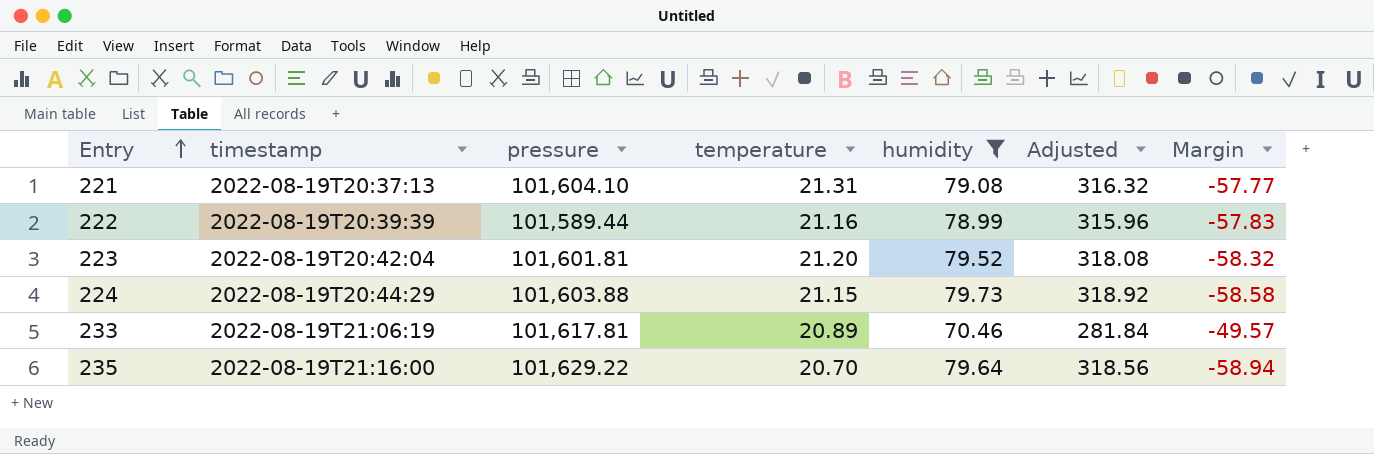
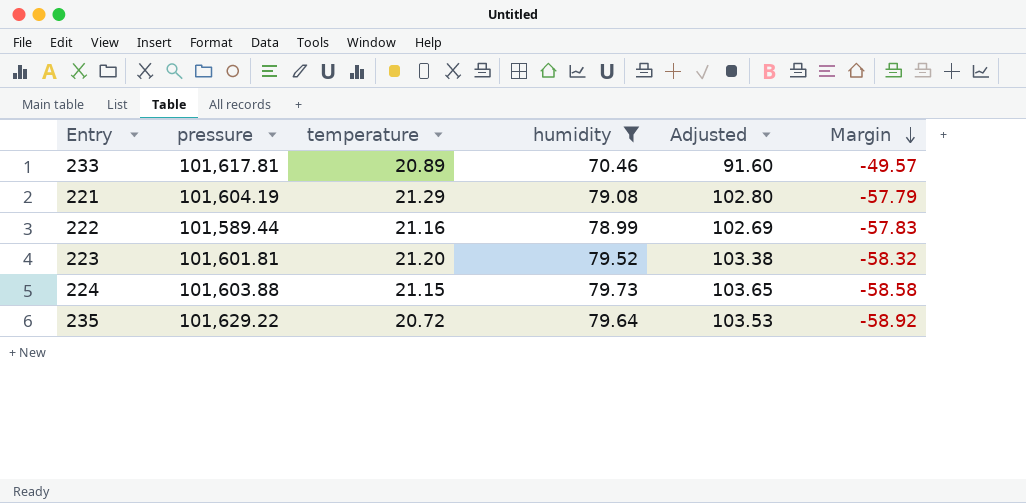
row order: Entry ascending -> Margin descending
column timestamp | position: 2 -> none
column Adjusted | formula: [humidity] * 4 -> [humidity] * 1.3
221 | pressure: 101,604.10 -> 101,604.19
221 | temperature: 21.31 -> 21.29
221 | Margin: -57.77 -> -57.79
235 | temperature: 20.70 -> 20.72
235 | Margin: -58.94 -> -58.92

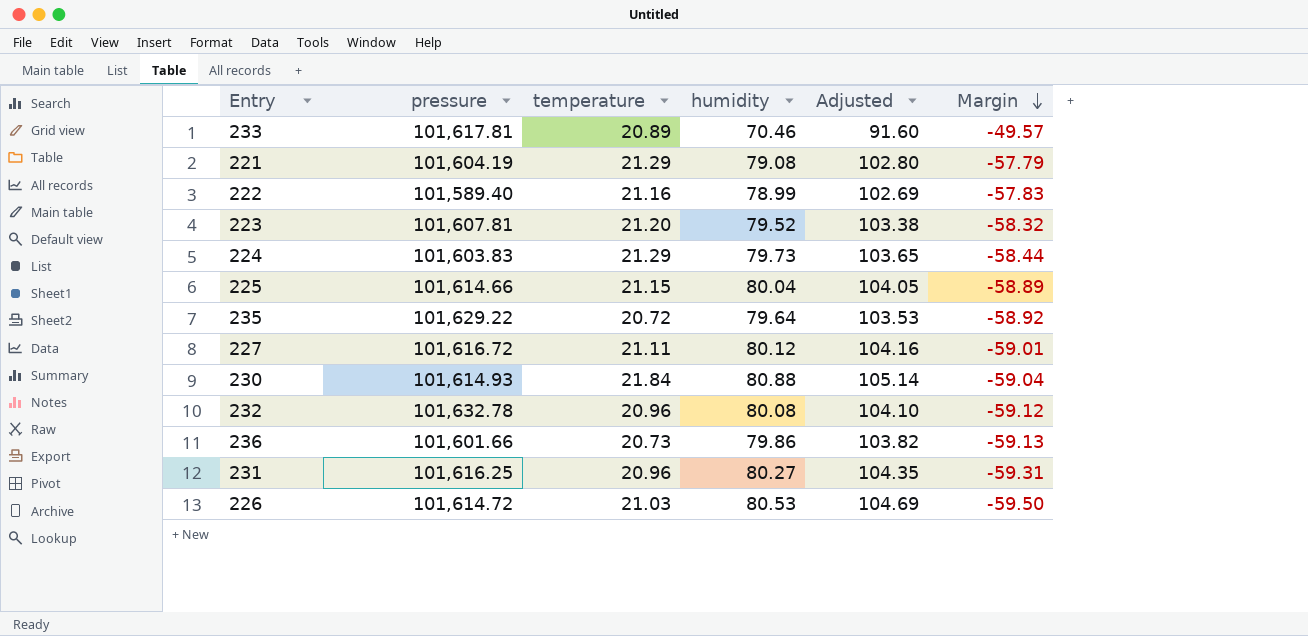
filter: humidity <= 79.73 -> none
222 | pressure: 101,589.44 -> 101,589.40
223 | pressure: 101,601.81 -> 101,607.81
224 | pressure: 101,603.88 -> 101,603.83
224 | temperature: 21.15 -> 21.29
224 | Margin: -58.58 -> -58.44

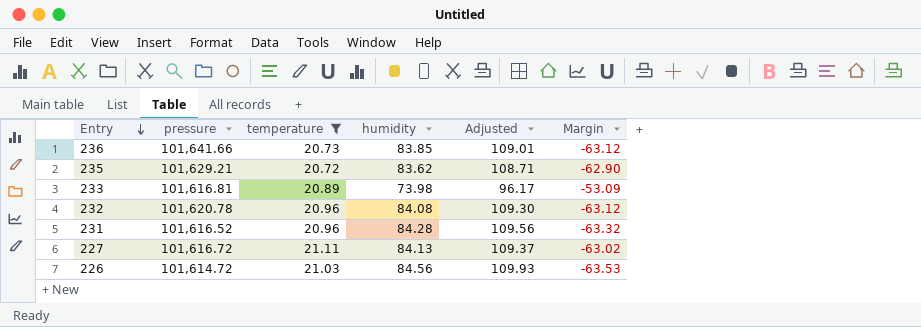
filter: none -> temperature <= 21.11
row order: Margin descending -> Entry descending
236 | pressure: 101,601.66 -> 101,641.66
236 | humidity: 79.86 -> 83.85
236 | Adjusted: 103.82 -> 109.01
236 | Margin: -59.13 -> -63.12
235 | pressure: 101,629.22 -> 101,629.21
235 | humidity: 79.64 -> 83.62
235 | Adjusted: 103.53 -> 108.71
235 | Margin: -58.92 -> -62.90
233 | pressure: 101,617.81 -> 101,616.81
233 | humidity: 70.46 -> 73.98
233 | Adjusted: 91.60 -> 96.17
233 | Margin: -49.57 -> -53.09
232 | pressure: 101,632.78 -> 101,620.78
232 | humidity: 80.08 -> 84.08
232 | Adjusted: 104.10 -> 109.30
232 | Margin: -59.12 -> -63.12
231 | pressure: 101,616.25 -> 101,616.52
231 | humidity: 80.27 -> 84.28
231 | Adjusted: 104.35 -> 109.56
231 | Margin: -59.31 -> -63.32
227 | humidity: 80.12 -> 84.13
227 | Adjusted: 104.16 -> 109.37
227 | Margin: -59.01 -> -63.02
226 | humidity: 80.53 -> 84.56
226 | Adjusted: 104.69 -> 109.93
226 | Margin: -59.50 -> -63.53

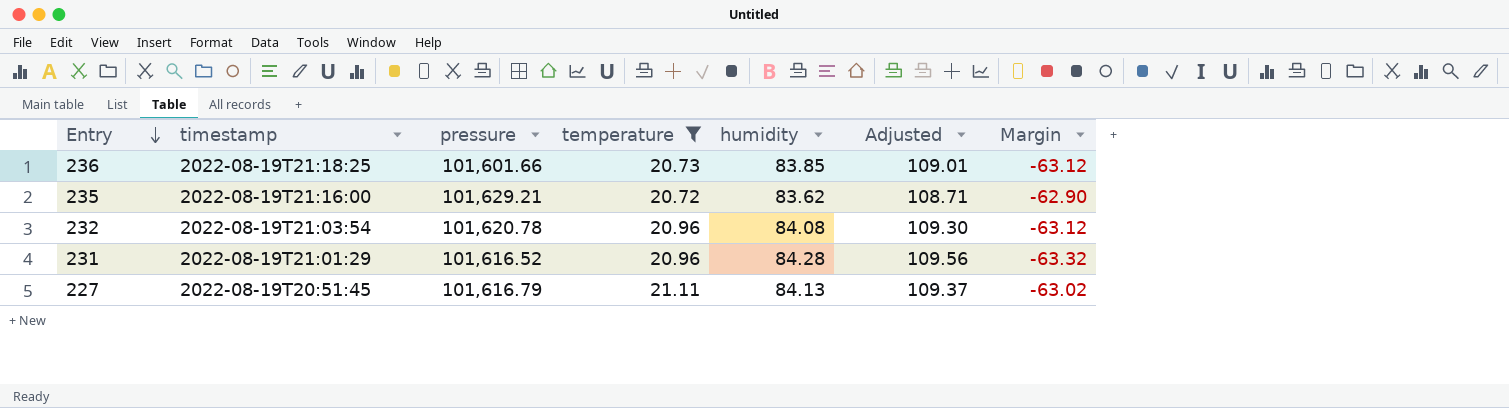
column timestamp | position: none -> 2
row 233: 101,616.81 | 20.89 | 73.98 | 96.17 | -53.09 -> none
row 226: 101,614.72 | 21.03 | 84.56 | 109.93 | -63.53 -> none
236 | pressure: 101,641.66 -> 101,601.66
227 | pressure: 101,616.72 -> 101,616.79

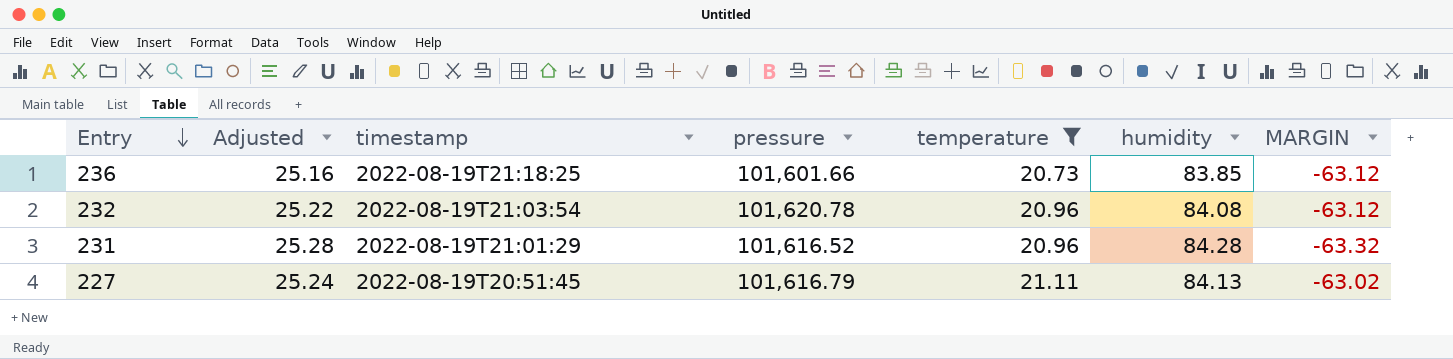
column Adjusted | formula: [humidity] * 1.3 -> [humidity] * 0.3
column Adjusted | position: 6 -> 2
column name: Margin -> MARGIN
row 235: 2022-08-19T21:16:00 | 101,629.21 | 20.72 | 83.62 | 108.71 | -62.90 -> none

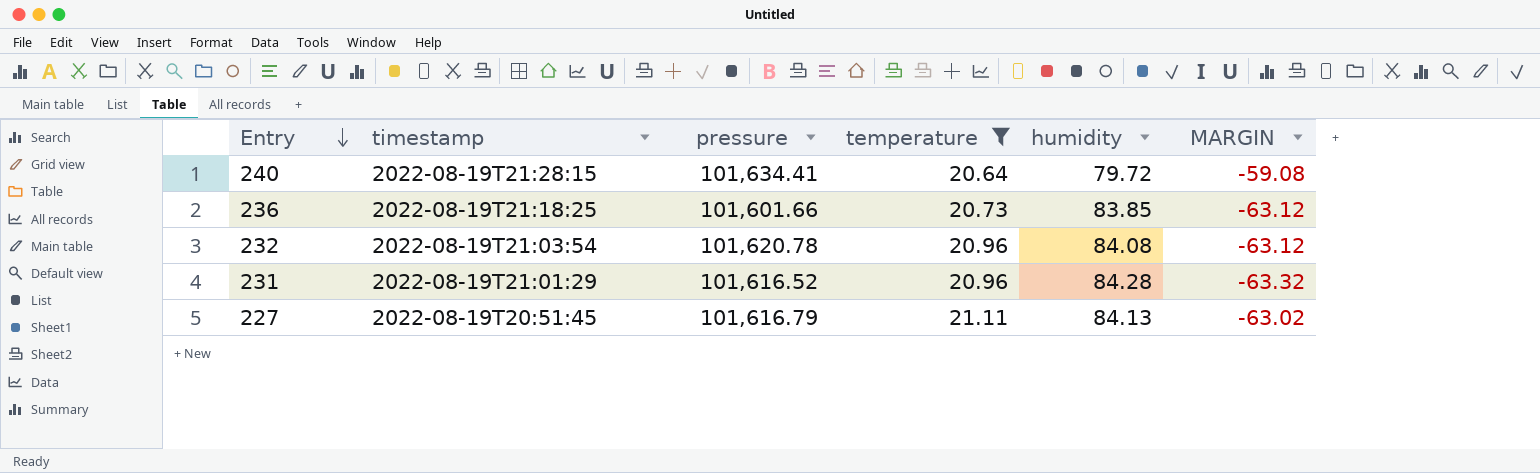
column Adjusted | formula: [humidity] * 0.3 -> none
row 240: none -> 2022-08-19T21:28:15 | 101,634.41 | 20.64 | 79.72 | -59.08

